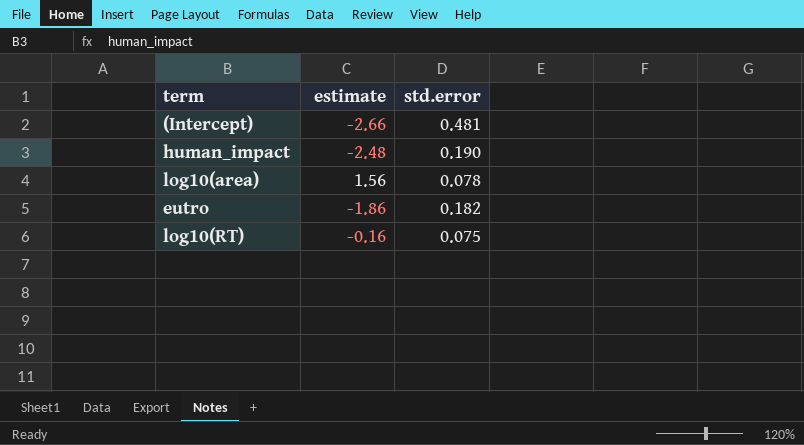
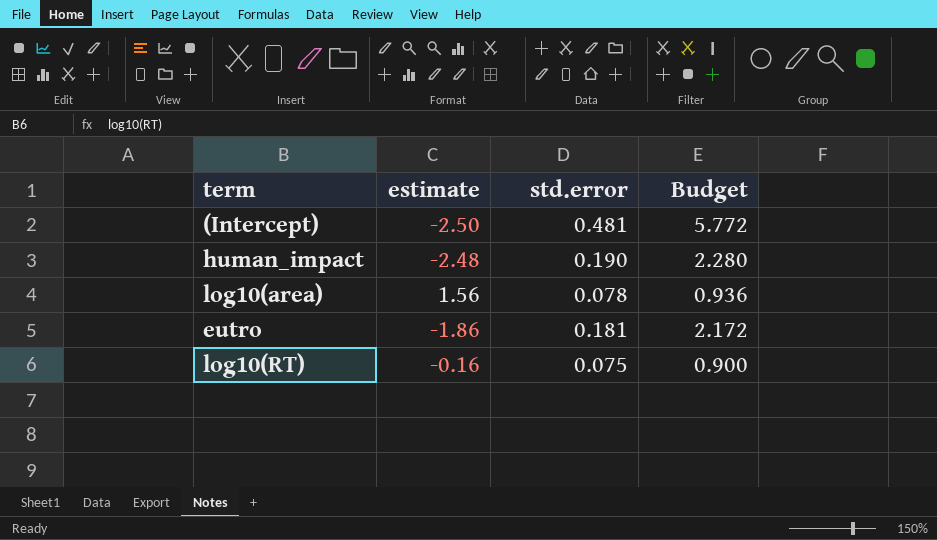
column Budget | formula: none -> [std.error] * 12
(Intercept) | estimate: -2.66 -> -2.50
eutro | std.error: 0.182 -> 0.181

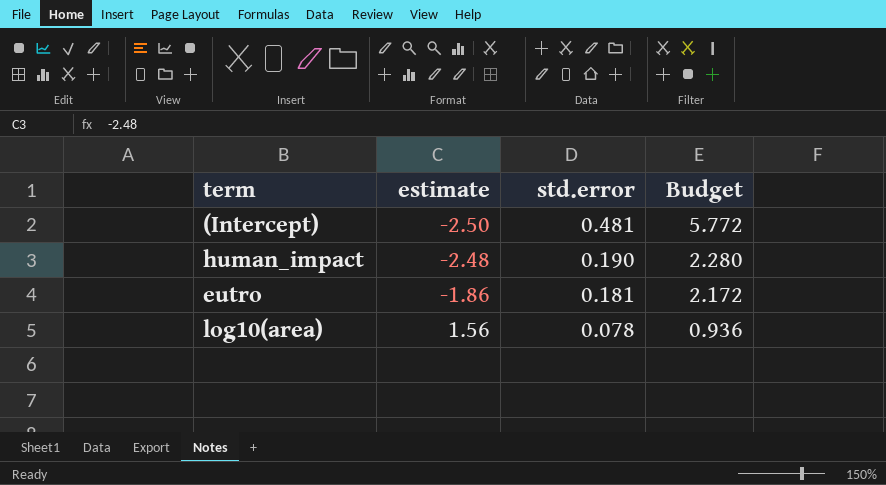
row order: none -> estimate ascending
row log10(RT): -0.16 | 0.075 | 0.900 -> none

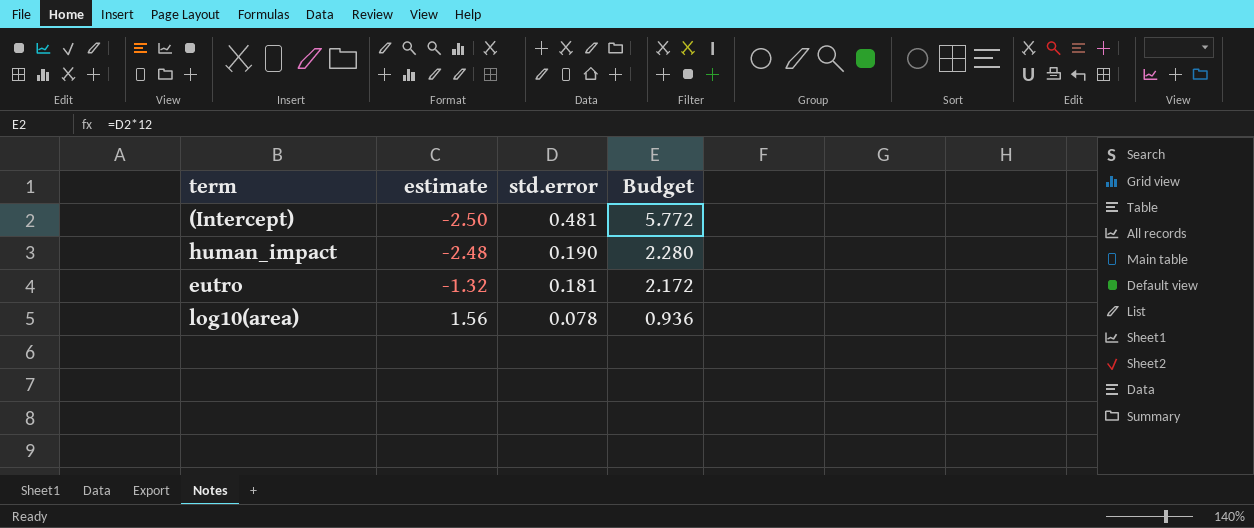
eutro | estimate: -1.86 -> -1.32

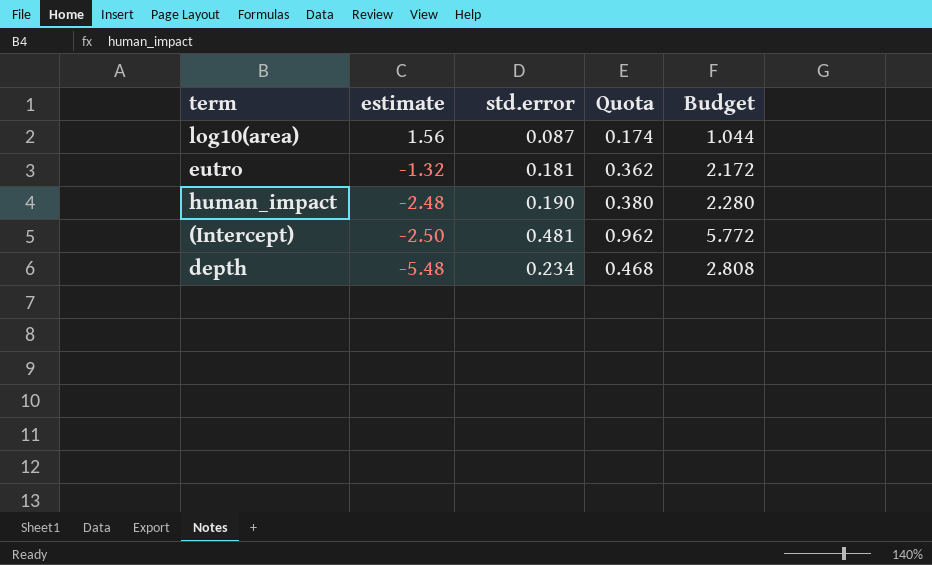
row order: estimate ascending -> estimate descending
column Quota | formula: none -> [std.error] * 2
log10(area) | std.error: 0.078 -> 0.087
log10(area) | Budget: 0.936 -> 1.044
row depth: none -> -5.48 | 0.234 | 0.468 | 2.808

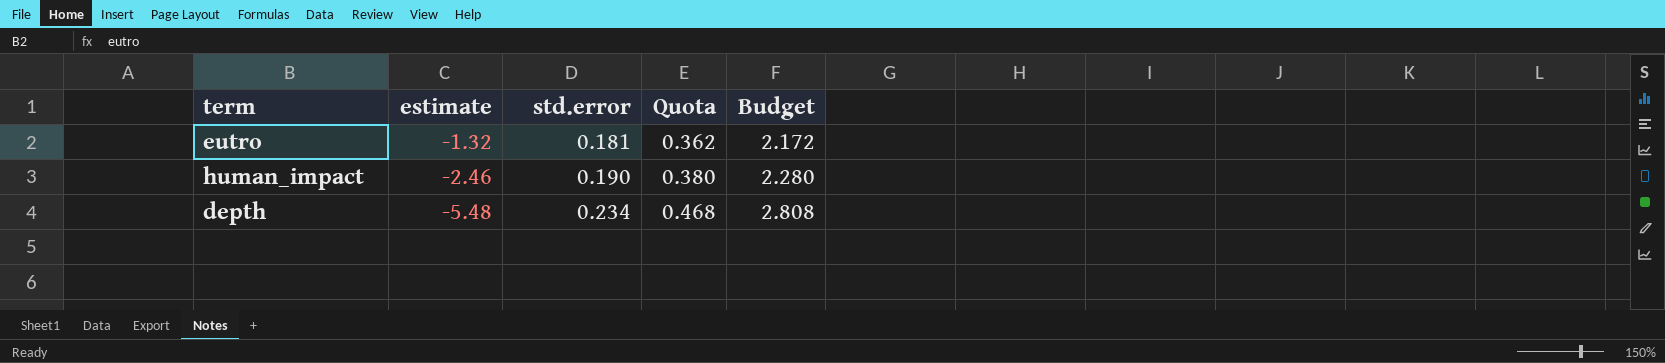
row log10(area): 1.56 | 0.087 | 0.174 | 1.044 -> none
row (Intercept): -2.50 | 0.481 | 0.962 | 5.772 -> none
human_impact | estimate: -2.48 -> -2.46

